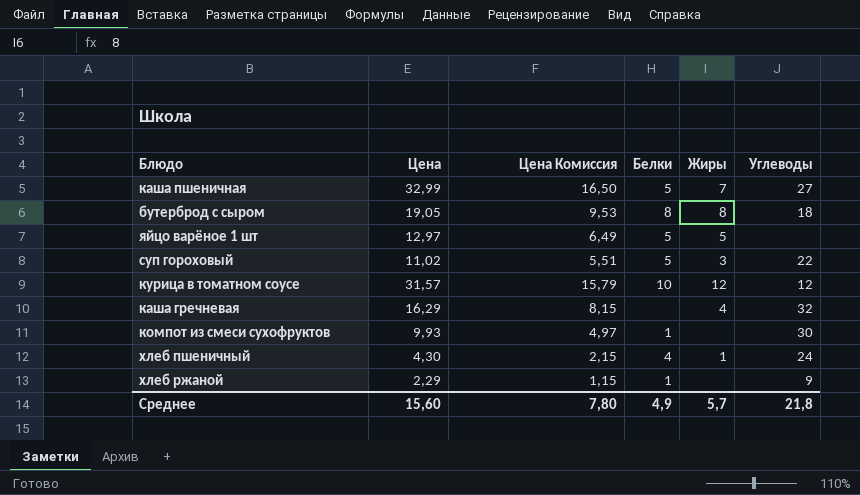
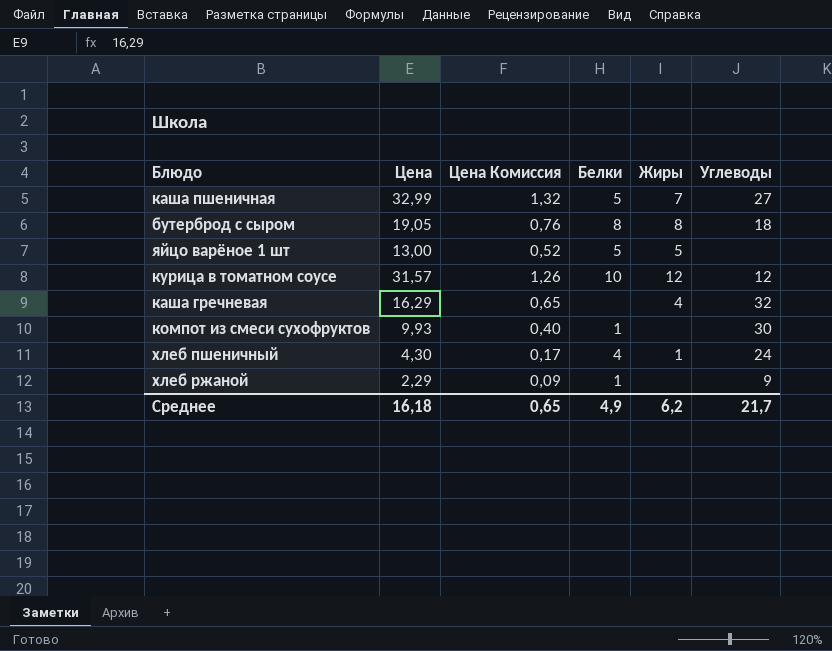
column Цена Комиссия | formula: [Цена] * 0,5 -> [Цена] * 0,04
row суп гороховый: 11,02 | 5,51 | 5 | 3 | 22 -> none
яйцо варёное 1 шт | Цена: 12,97 -> 13,00
Среднее | Цена: 15,60 -> 16,18
Среднее | Цена Комиссия: 7,80 -> 0,65
Среднее | Жиры: 5,7 -> 6,2
Среднее | Углеводы: 21,8 -> 21,7

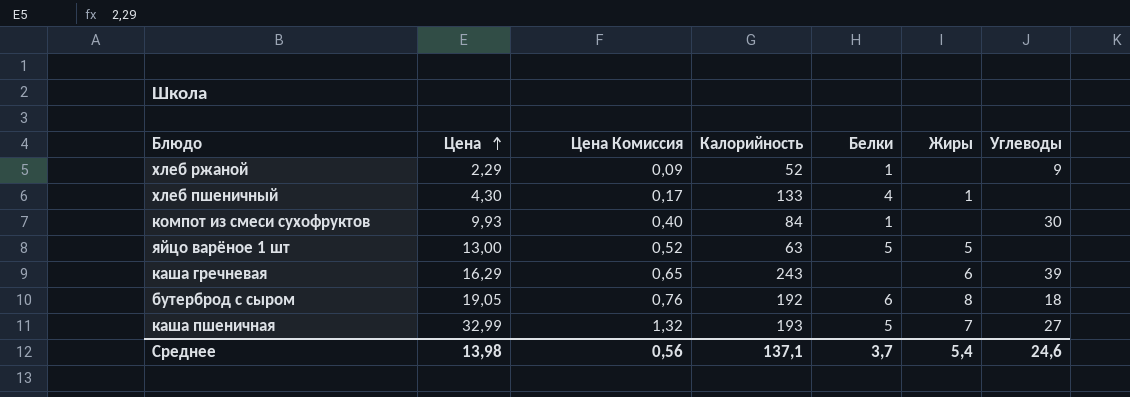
row order: none -> Цена ascending
column Калорийность | position: none -> 4
row курица в томатном соусе: 31,57 | 1,26 | 10 | 12 | 12 -> none
хлеб пшеничный | Углеводы: 24 -> none
каша гречневая | Жиры: 4 -> 6
каша гречневая | Углеводы: 32 -> 39
бутерброд с сыром | Белки: 8 -> 6
Среднее | Цена: 16,18 -> 13,98
Среднее | Цена Комиссия: 0,65 -> 0,56
Среднее | Белки: 4,9 -> 3,7
Среднее | Жиры: 6,2 -> 5,4
Среднее | Углеводы: 21,7 -> 24,6

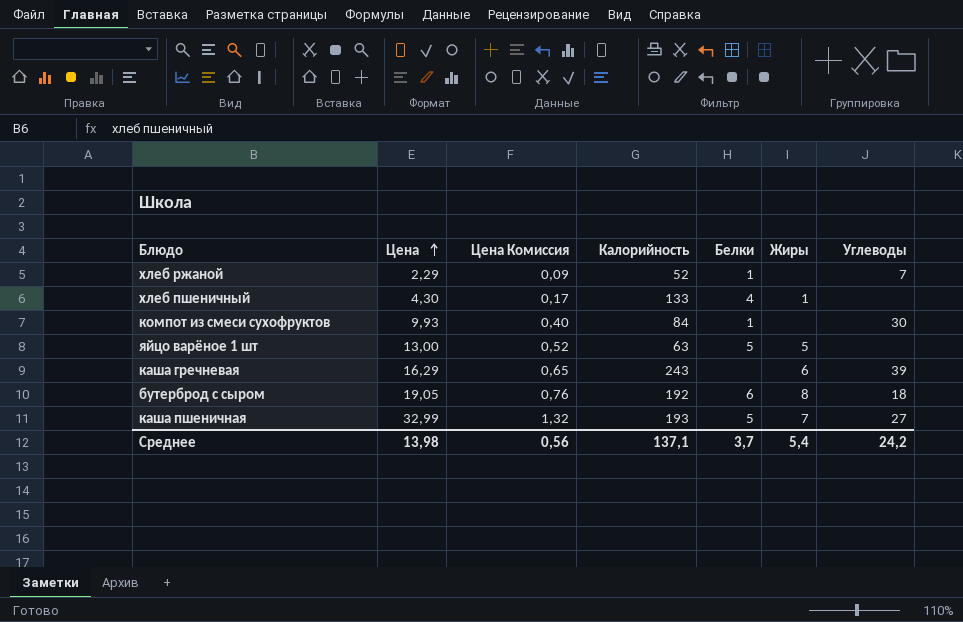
хлеб ржаной | Углеводы: 9 -> 7
Среднее | Углеводы: 24,6 -> 24,2

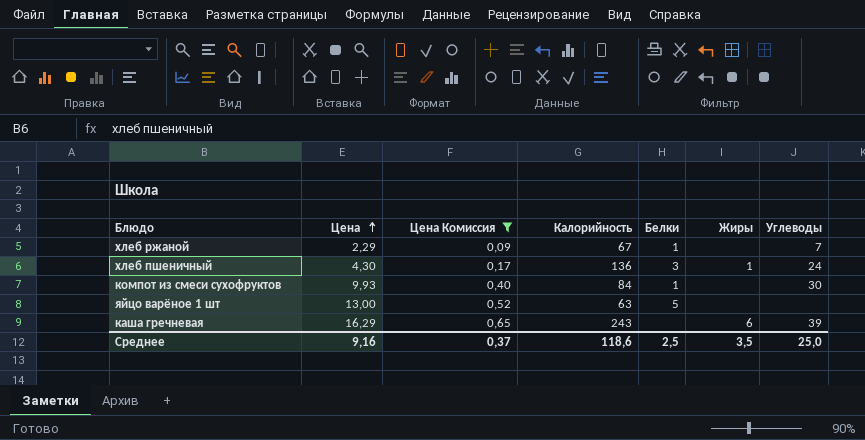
filter: none -> Цена Комиссия <= 0,65
хлеб ржаной | Калорийность: 52 -> 67
хлеб пшеничный | Калорийность: 133 -> 136
хлеб пшеничный | Белки: 4 -> 3
хлеб пшеничный | Углеводы: none -> 24
яйцо варёное 1 шт | Жиры: 5 -> none
Среднее | Цена: 13,98 -> 9,16
Среднее | Цена Комиссия: 0,56 -> 0,37
Среднее | Калорийность: 137,1 -> 118,6
Среднее | Белки: 3,7 -> 2,5
Среднее | Жиры: 5,4 -> 3,5
Среднее | Углеводы: 24,2 -> 25,0

